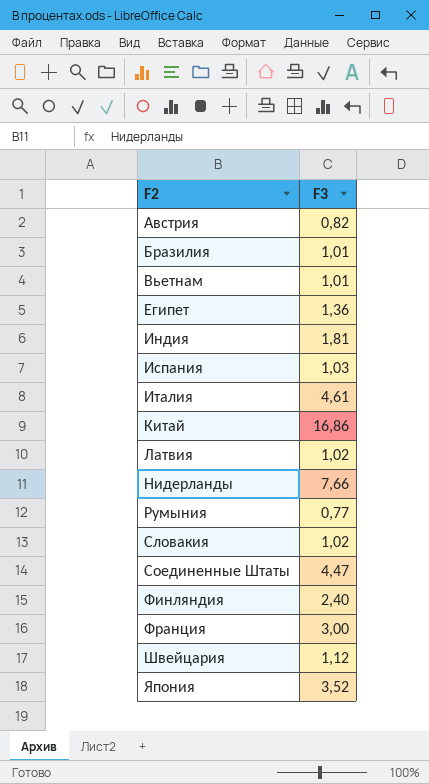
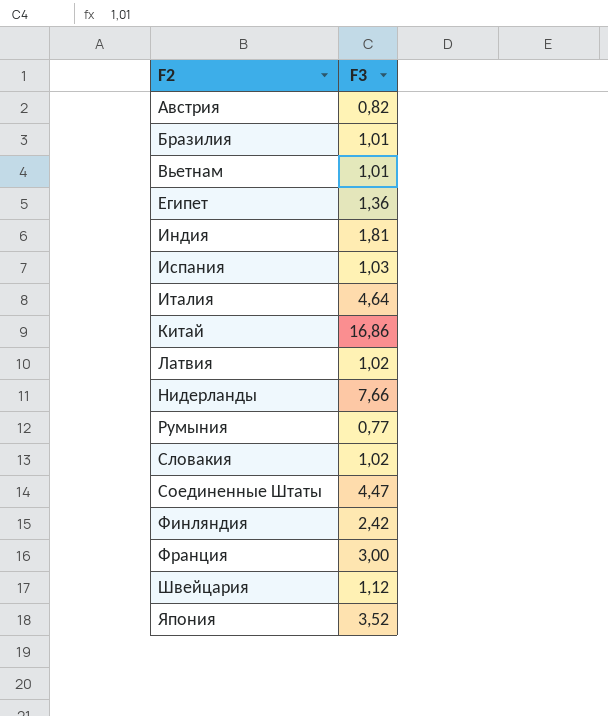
Италия | F3: 4,61 -> 4,64
Финляндия | F3: 2,40 -> 2,42

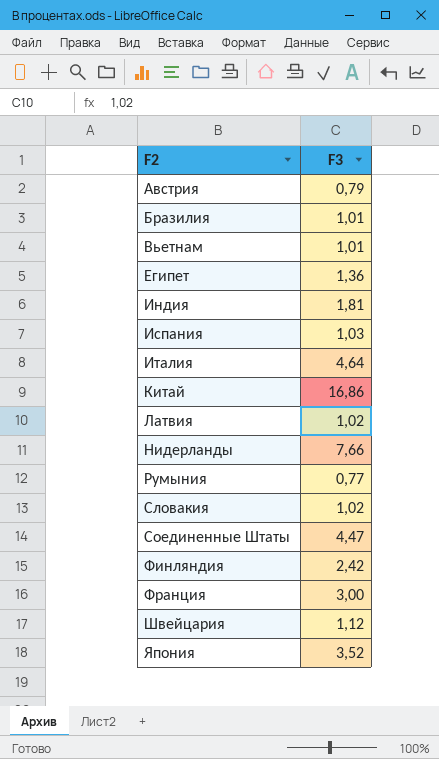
Австрия | F3: 0,82 -> 0,79

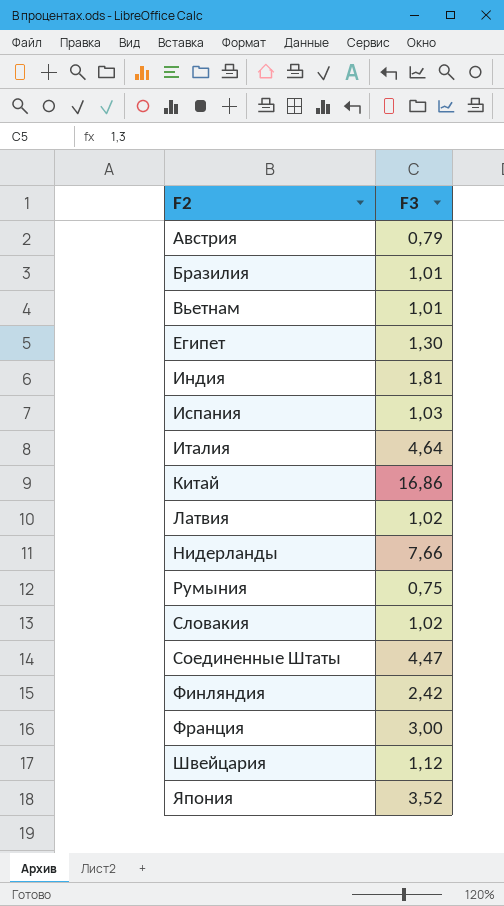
Египет | F3: 1,36 -> 1,30
Румыния | F3: 0,77 -> 0,75

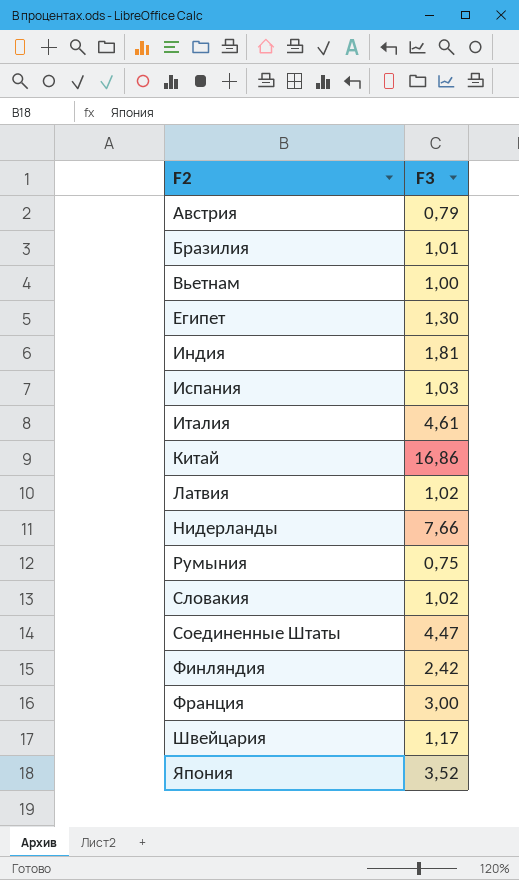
Вьетнам | F3: 1,01 -> 1,00
Италия | F3: 4,64 -> 4,61
Швейцария | F3: 1,12 -> 1,17

